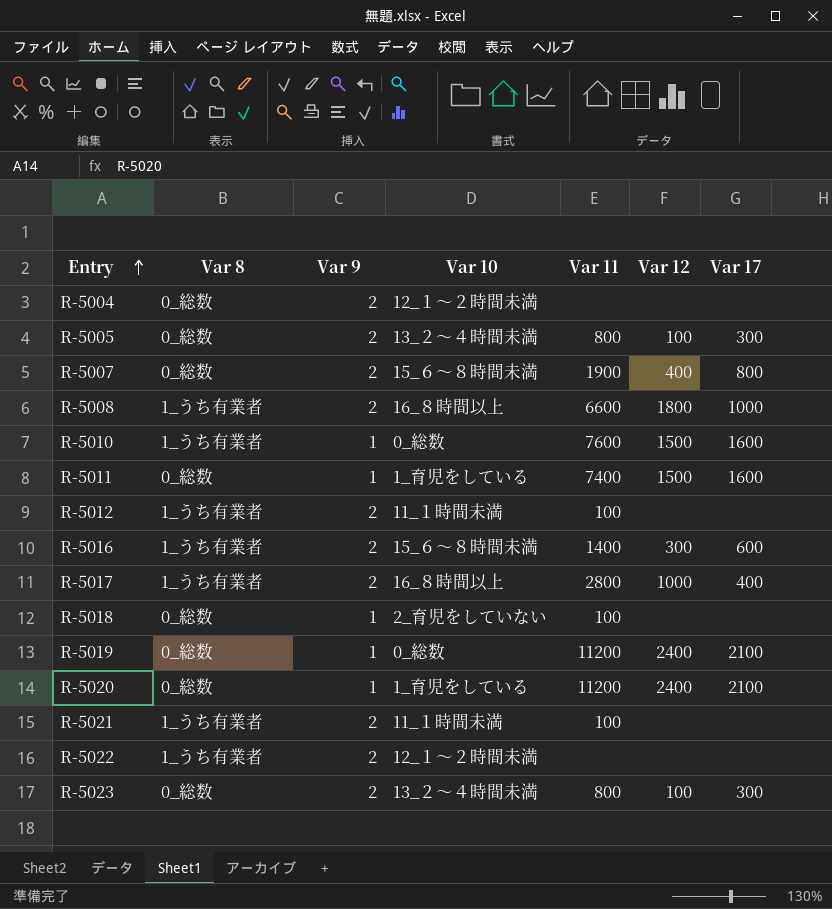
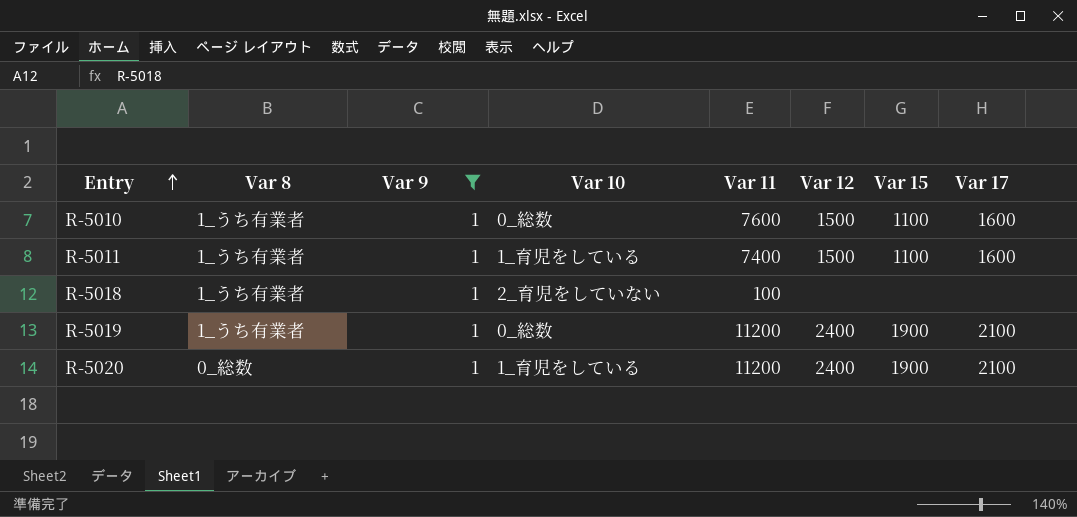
filter: none -> Var 9 = 1
column Var 15 | position: none -> 7
R-5011 | Var 8: 0_総数 -> 1_うち有業者
R-5018 | Var 8: 0_総数 -> 1_うち有業者
R-5019 | Var 8: 0_総数 -> 1_うち有業者

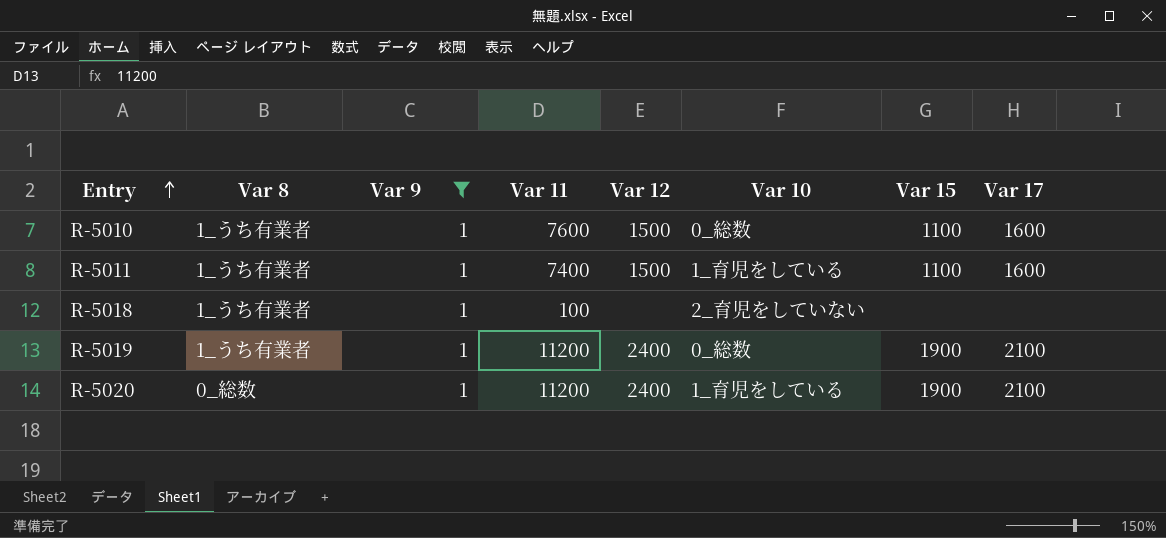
column Var 10 | position: 4 -> 6

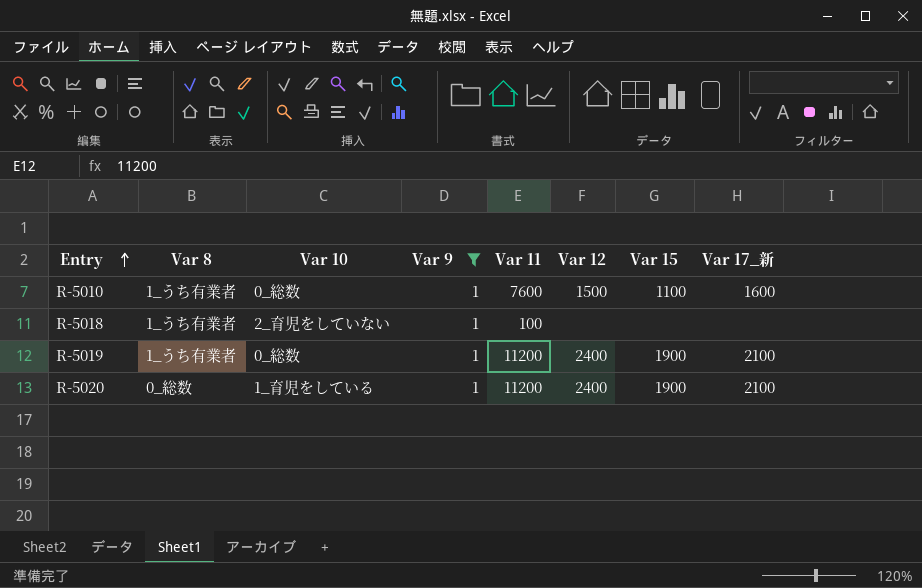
column Var 10 | position: 6 -> 3
column name: Var 17 -> Var 17_新
row R-5011: 1_うち有業者 | 1 | 7400 | 1500 | 1_育児をしている | 1100 | 1600 -> none

